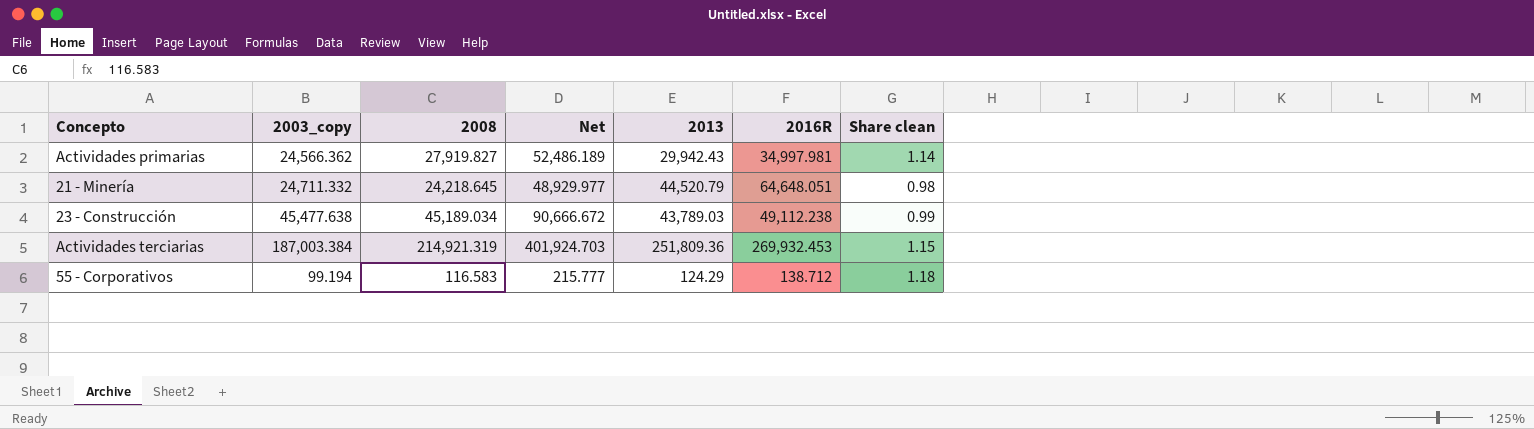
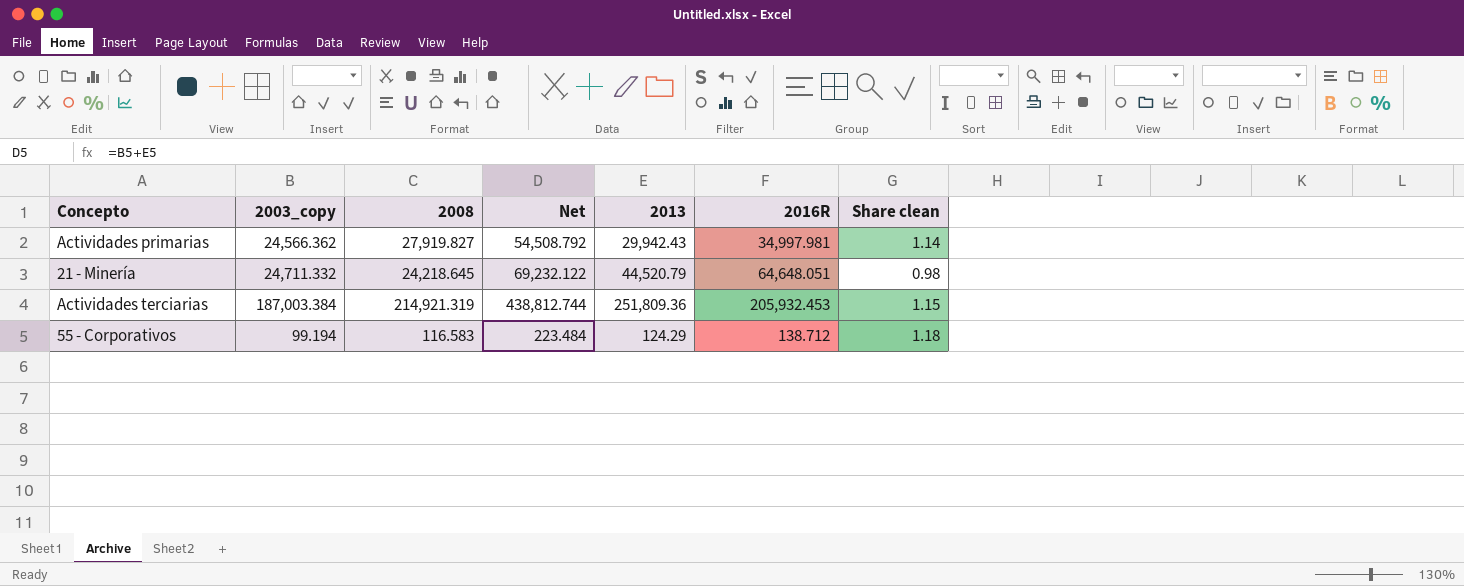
column Net | formula: [2003_copy] + [2008] -> [2003_copy] + [2013]
row 23 - Construcción: 45,477.638 | 45,189.034 | 90,666.672 | 43,789.03 | 49,112.238 | 0.99 -> none
Actividades terciarias | 2016R: 269,932.453 -> 205,932.453

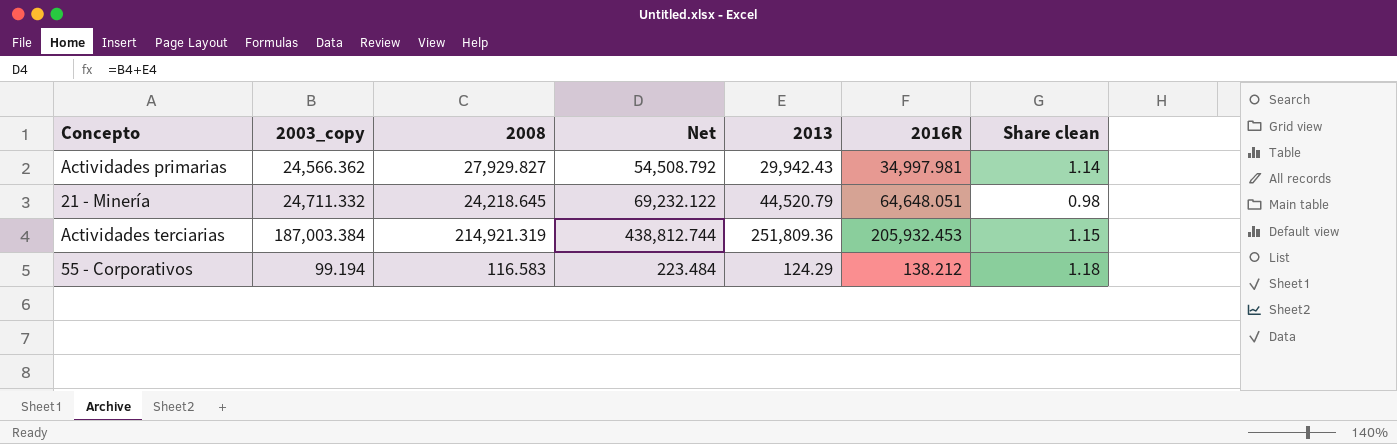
Actividades primarias | 2008: 27,919.827 -> 27,929.827
55 - Corporativos | 2016R: 138.712 -> 138.212

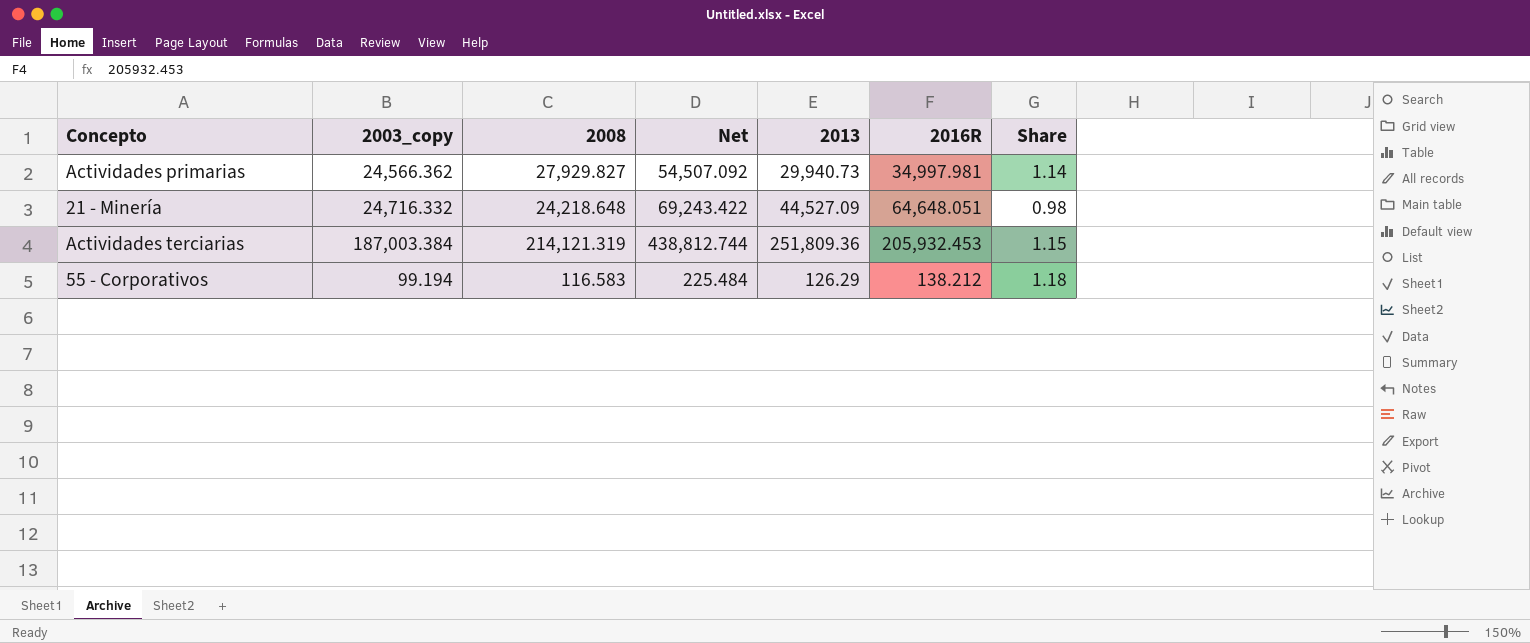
column name: Share clean -> Share
Actividades primarias | Net: 54,508.792 -> 54,507.092
Actividades primarias | 2013: 29,942.43 -> 29,940.73
21 - Minería | 2003_copy: 24,711.332 -> 24,716.332
21 - Minería | 2008: 24,218.645 -> 24,218.648
21 - Minería | Net: 69,232.122 -> 69,243.422
21 - Minería | 2013: 44,520.79 -> 44,527.09
Actividades terciarias | 2008: 214,921.319 -> 214,121.319
55 - Corporativos | Net: 223.484 -> 225.484
55 - Corporativos | 2013: 124.29 -> 126.29

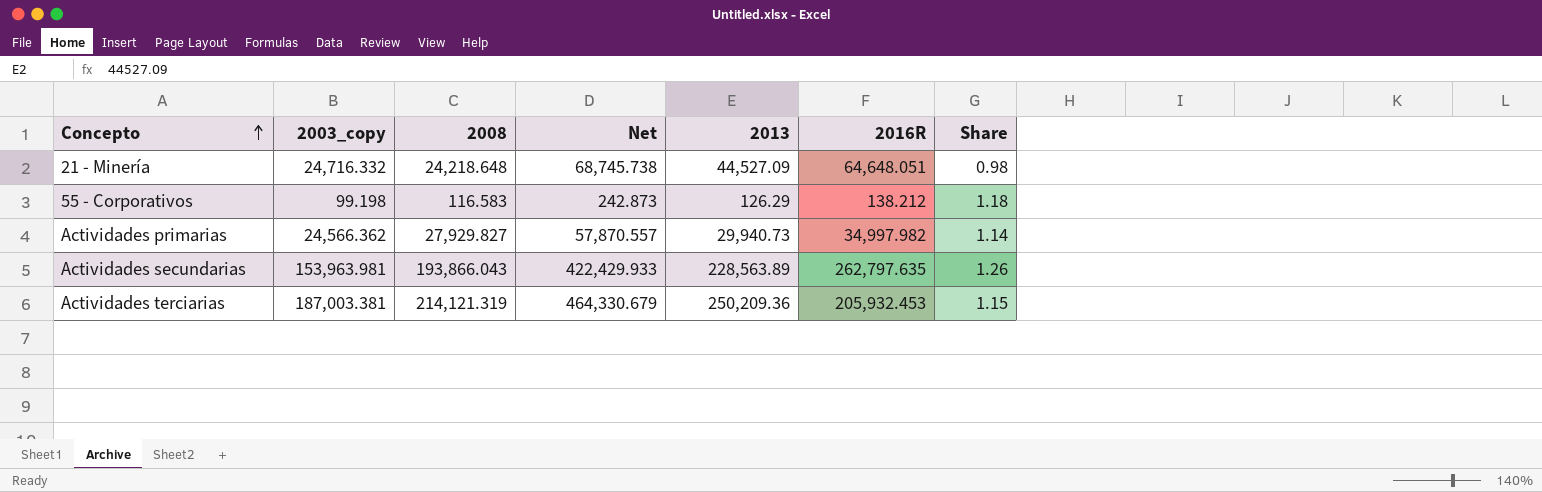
row order: none -> Concepto ascending
column Net | formula: [2003_copy] + [2013] -> [2008] + [2013]
55 - Corporativos | 2003_copy: 99.194 -> 99.198
Actividades primarias | 2016R: 34,997.981 -> 34,997.982
row Actividades secundarias: none -> 153,963.981 | 193,866.043 | 422,429.933 | 228,563.89 | 262,797.635 | 1.26
Actividades terciarias | 2003_copy: 187,003.384 -> 187,003.381
Actividades terciarias | 2013: 251,809.36 -> 250,209.36

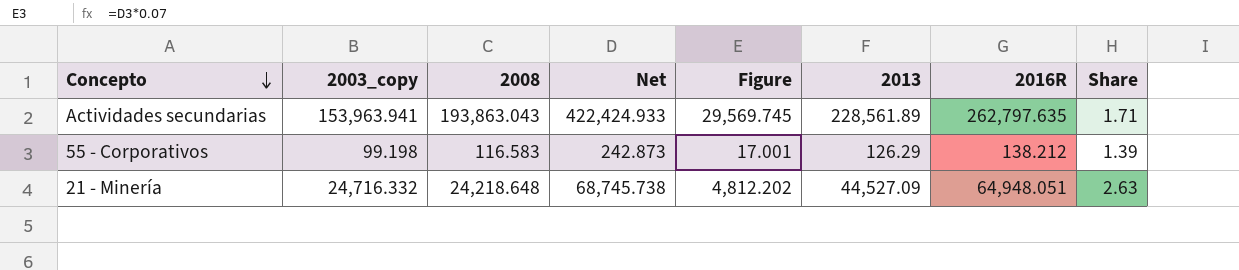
row order: Concepto ascending -> Concepto descending
column Figure | formula: none -> [Net] * 0.07
column Share | formula: [2008] / [2003_copy] -> [2016R] / [2003_copy]
row Actividades primarias: 24,566.362 | 27,929.827 | 57,870.557 | 29,940.73 | 34,997.982 | 1.14 -> none
row Actividades terciarias: 187,003.381 | 214,121.319 | 464,330.679 | 250,209.36 | 205,932.453 | 1.15 -> none
Actividades secundarias | 2003_copy: 153,963.981 -> 153,963.941
Actividades secundarias | 2008: 193,866.043 -> 193,863.043
Actividades secundarias | Net: 422,429.933 -> 422,424.933
Actividades secundarias | 2013: 228,563.89 -> 228,561.89
21 - Minería | 2016R: 64,648.051 -> 64,948.051

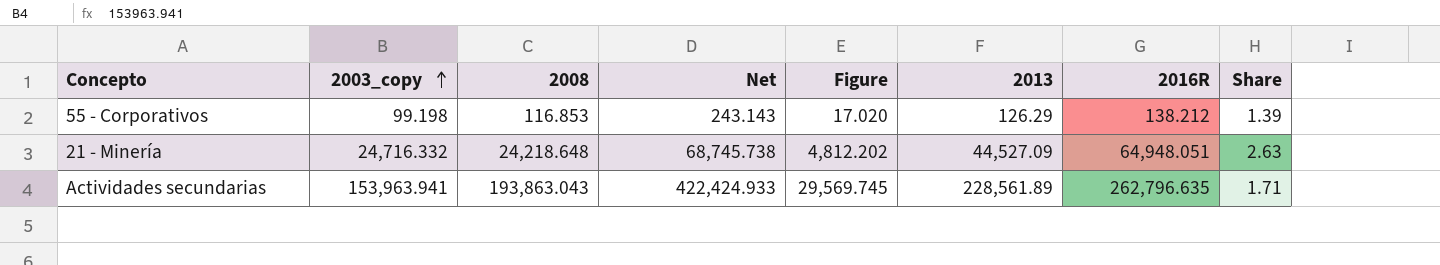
row order: Concepto descending -> 2003_copy ascending
55 - Corporativos | 2008: 116.583 -> 116.853
55 - Corporativos | Net: 242.873 -> 243.143
55 - Corporativos | Figure: 17.001 -> 17.020
Actividades secundarias | 2016R: 262,797.635 -> 262,796.635

